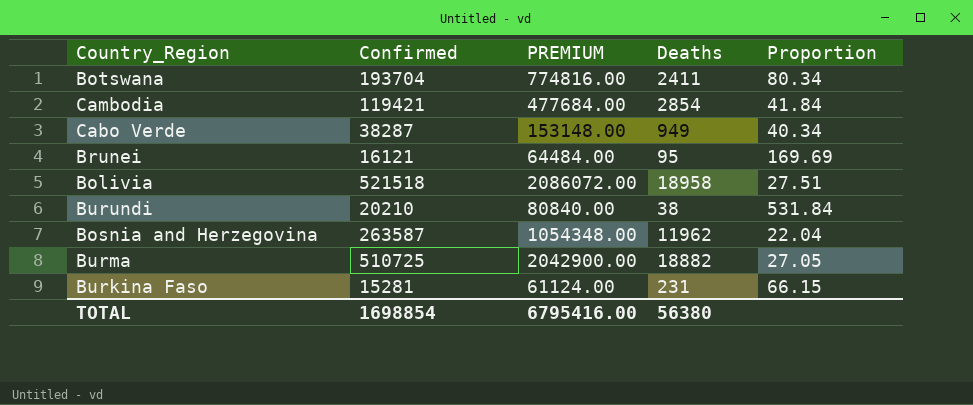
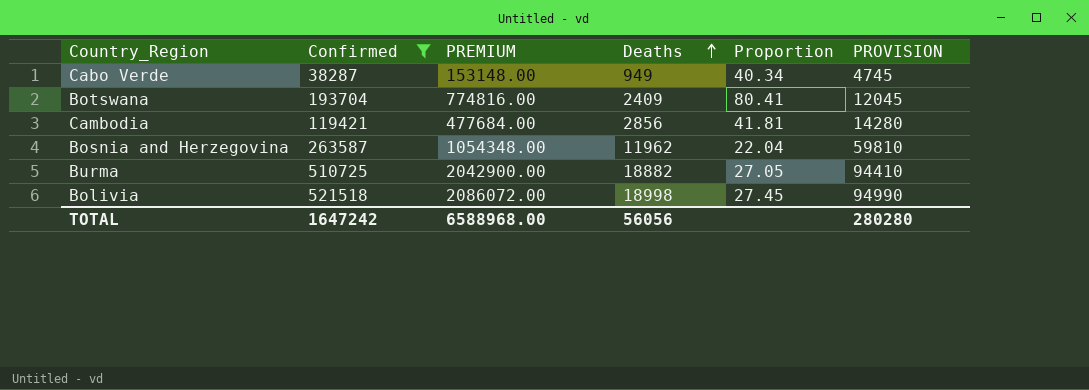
filter: none -> Confirmed >= 38287
row order: none -> Deaths ascending
column PROVISION | formula: none -> [Deaths] * 5
Botswana | Deaths: 2411 -> 2409
Botswana | Proportion: 80.34 -> 80.41
Cambodia | Deaths: 2854 -> 2856
Cambodia | Proportion: 41.84 -> 41.81
Bolivia | Deaths: 18958 -> 18998
Bolivia | Proportion: 27.51 -> 27.45
TOTAL | Confirmed: 1698854 -> 1647242
TOTAL | PREMIUM: 6795416.00 -> 6588968.00
TOTAL | Deaths: 56380 -> 56056

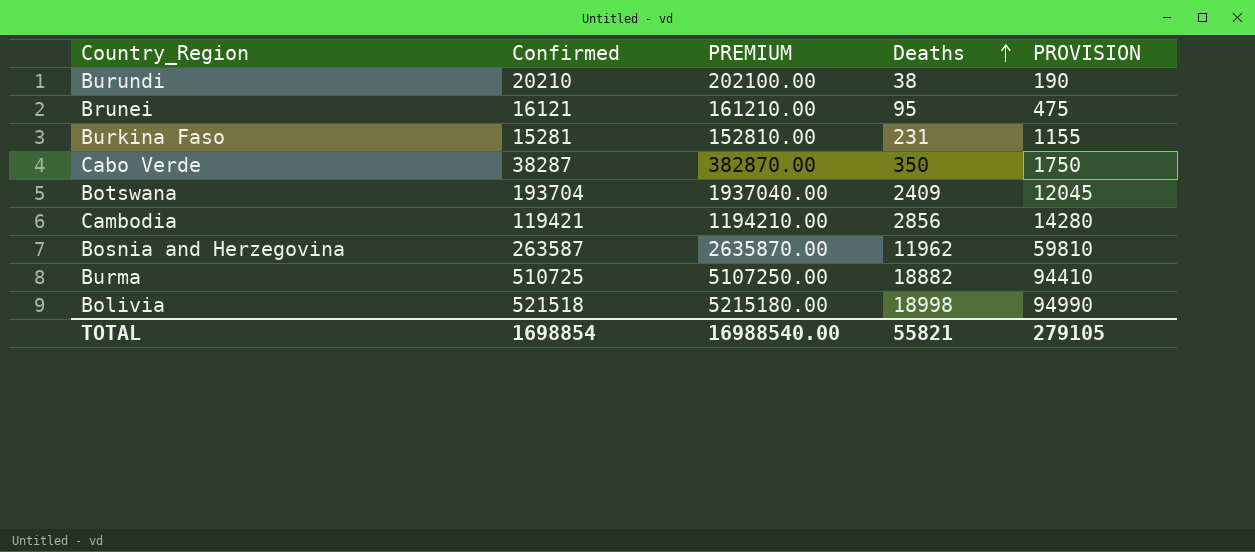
filter: Confirmed >= 38287 -> none
column Proportion | formula: [Confirmed] / [Deaths] -> none
column PREMIUM | formula: [Confirmed] * 4 -> [Confirmed] * 10
Cabo Verde | Deaths: 949 -> 350
Cabo Verde | PROVISION: 4745 -> 1750
TOTAL | Confirmed: 1647242 -> 1698854
TOTAL | PREMIUM: 6588968.00 -> 16988540.00
TOTAL | Deaths: 56056 -> 55821
TOTAL | PROVISION: 280280 -> 279105

